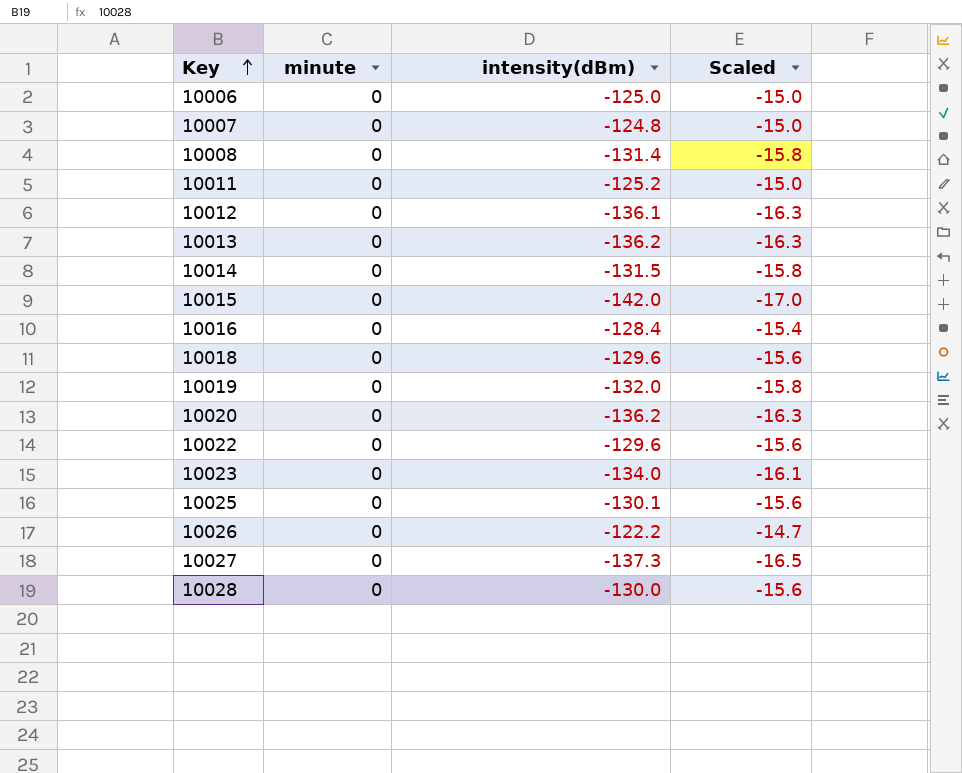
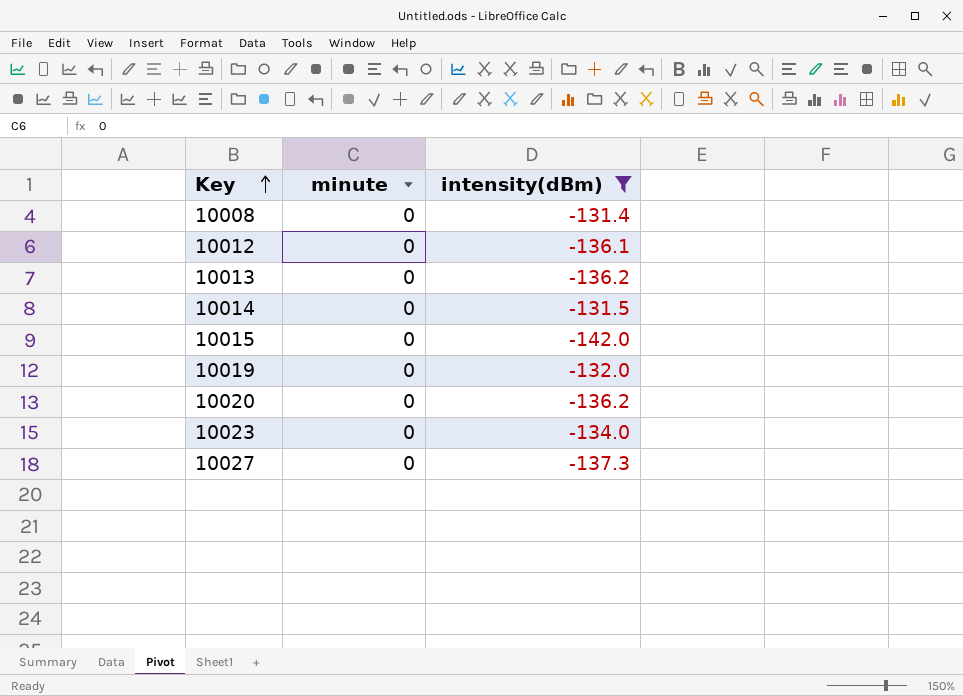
filter: none -> intensity(dBm) <= -131.4
column Scaled | formula: [intensity(dBm)] * 0.12 -> none

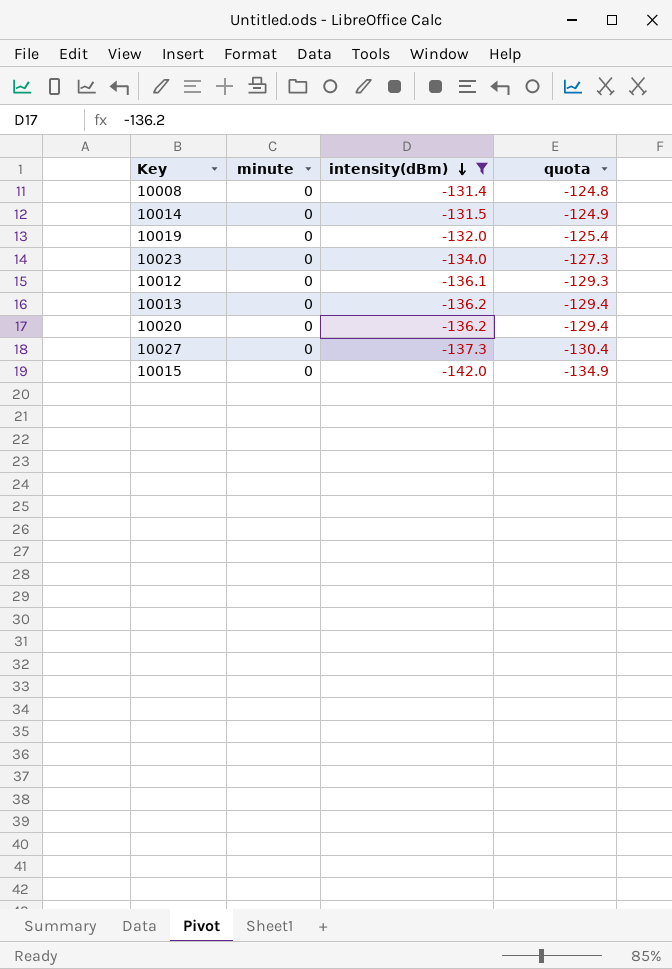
row order: Key ascending -> intensity(dBm) descending
column quota | formula: none -> [intensity(dBm)] * 0.95

